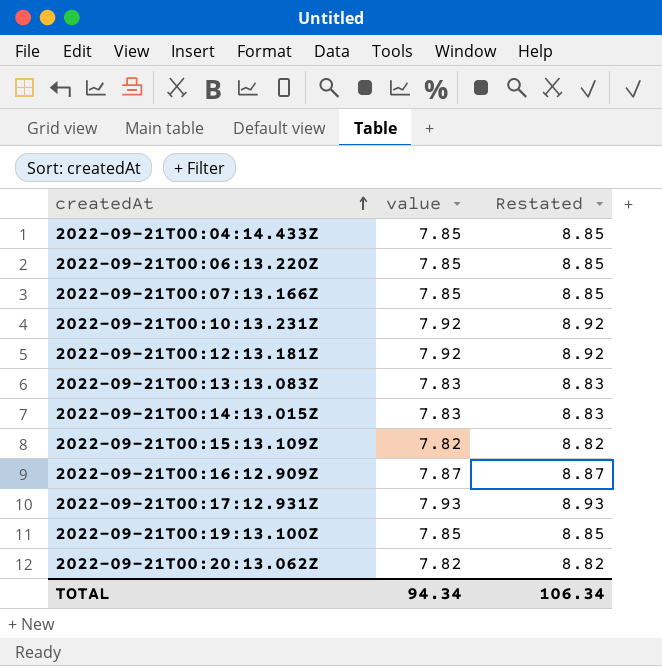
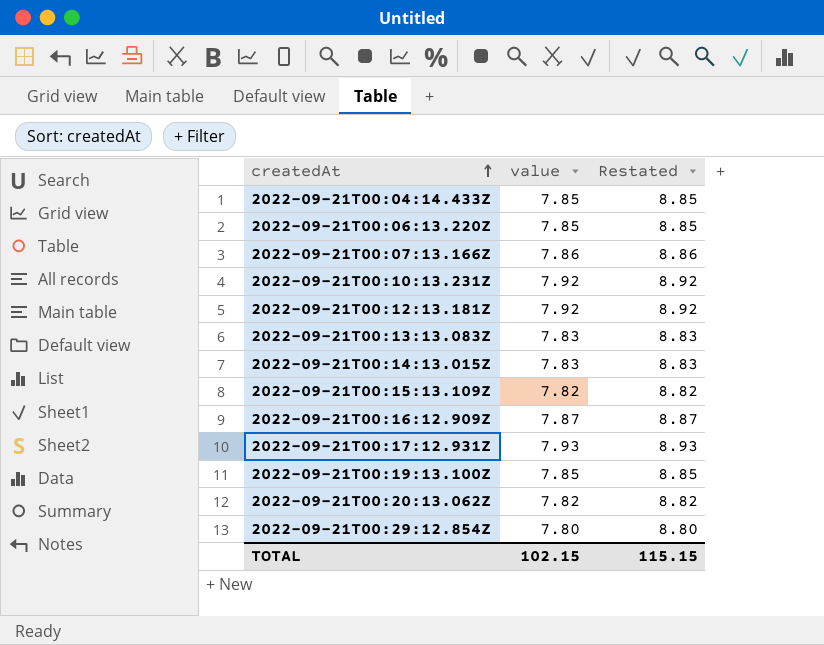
2022-09-21T00:07:13.166Z | value: 7.85 -> 7.86
2022-09-21T00:07:13.166Z | Restated: 8.85 -> 8.86
row 2022-09-21T00:29:12.854Z: none -> 7.80 | 8.80
TOTAL | value: 94.34 -> 102.15
TOTAL | Restated: 106.34 -> 115.15

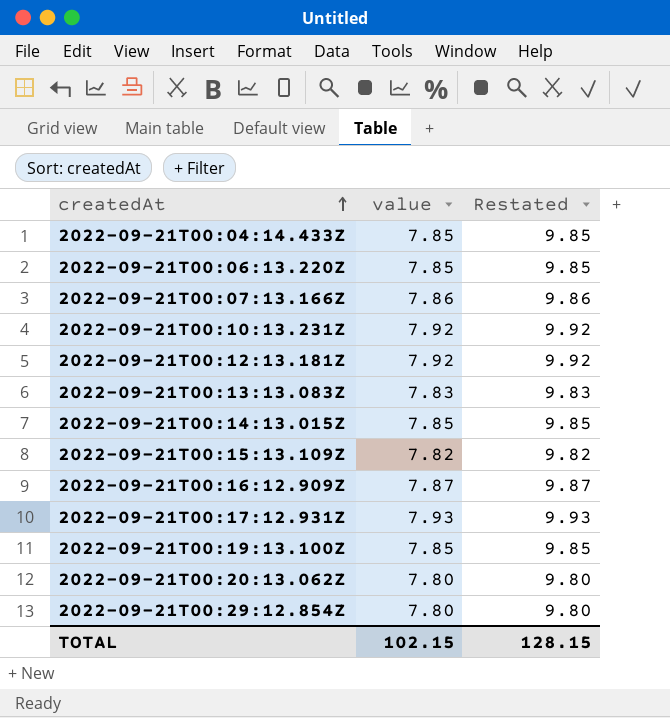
column Restated | formula: [value] + 1 -> [value] + 2
2022-09-21T00:14:13.015Z | value: 7.83 -> 7.85
2022-09-21T00:20:13.062Z | value: 7.82 -> 7.80
TOTAL | Restated: 115.15 -> 128.15

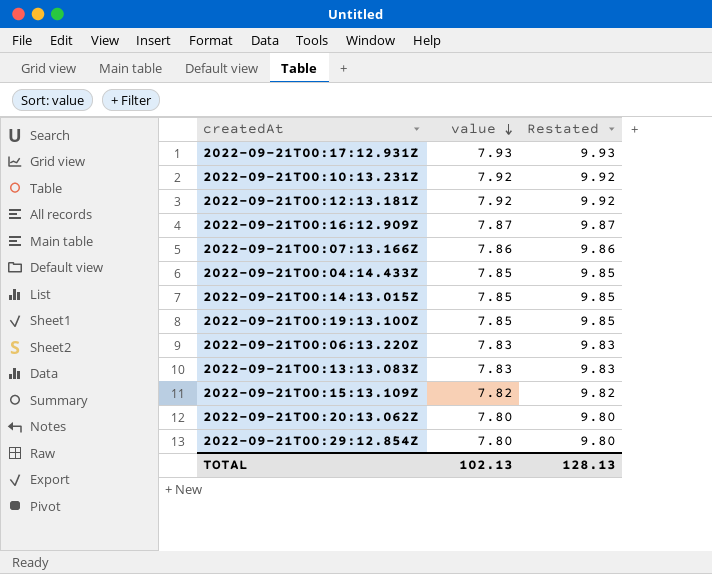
row order: createdAt ascending -> value descending
2022-09-21T00:06:13.220Z | value: 7.85 -> 7.83
2022-09-21T00:06:13.220Z | Restated: 9.85 -> 9.83
TOTAL | value: 102.15 -> 102.13
TOTAL | Restated: 128.15 -> 128.13

